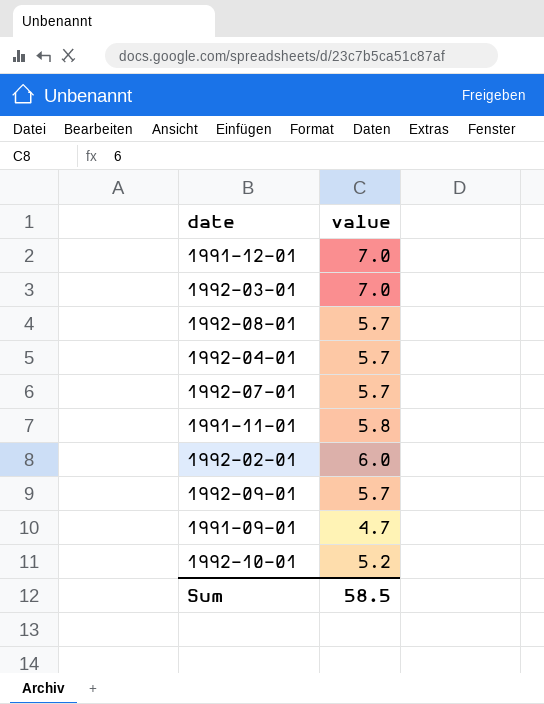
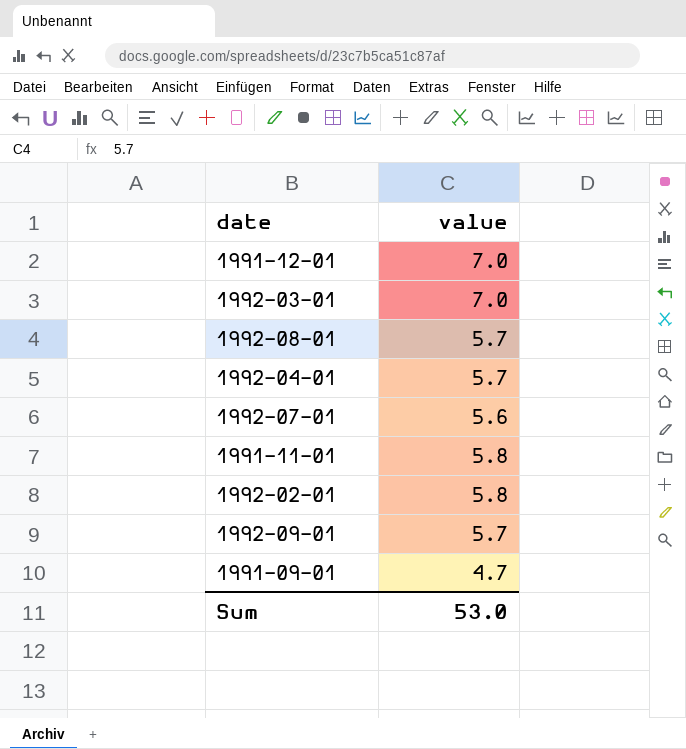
row 1992-10-01: 5.2 -> none
1992-07-01 | value: 5.7 -> 5.6
1992-02-01 | value: 6.0 -> 5.8
Sum | value: 58.5 -> 53.0

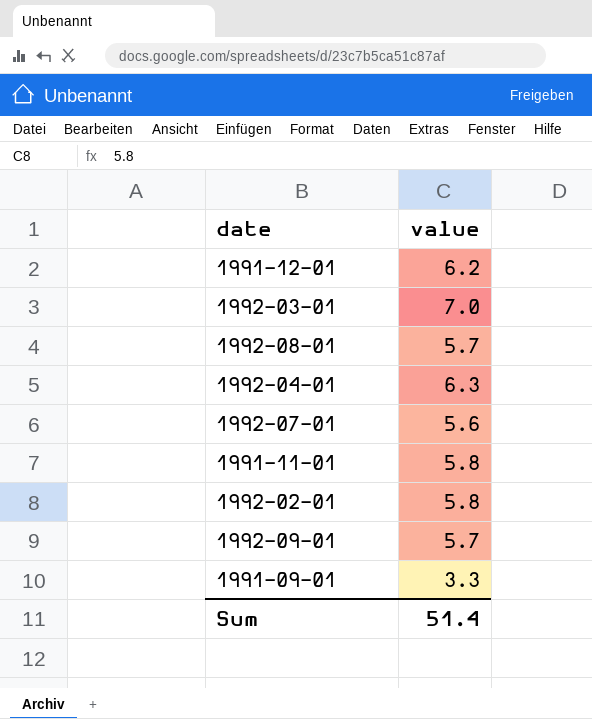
1991-12-01 | value: 7.0 -> 6.2
1992-04-01 | value: 5.7 -> 6.3
1991-09-01 | value: 4.7 -> 3.3
Sum | value: 53.0 -> 51.4

